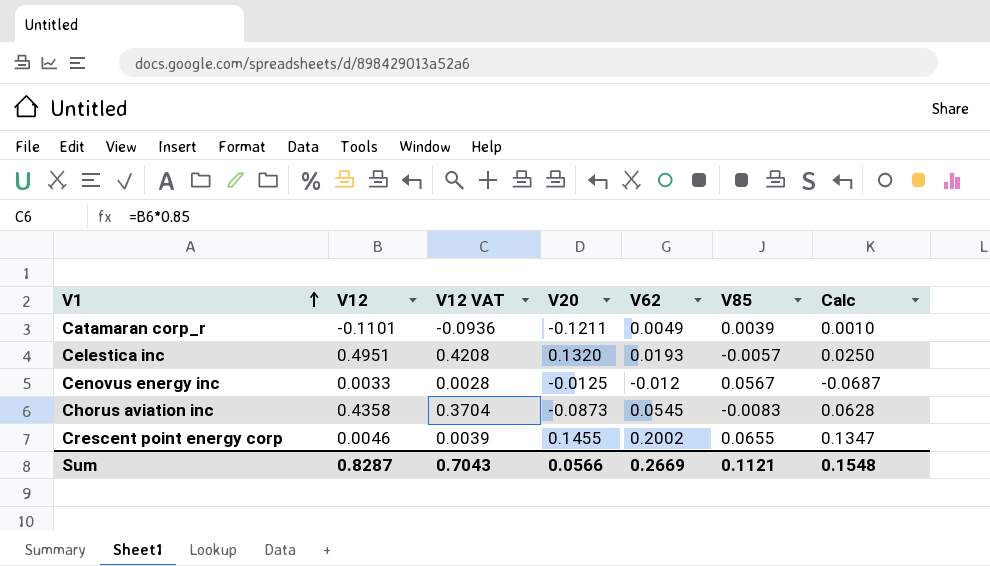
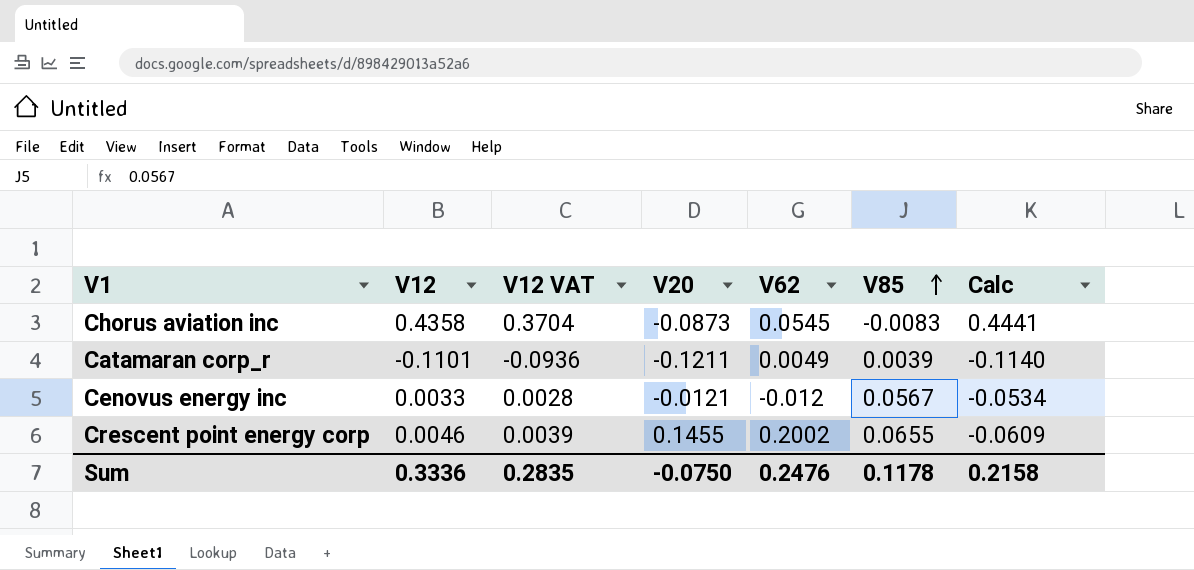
row order: V1 ascending -> V85 ascending
column Calc | formula: [V62] - [V85] -> [V12] - [V85]
row Celestica inc: 0.4951 | 0.4208 | 0.1320 | 0.0193 | -0.0057 | 0.0250 -> none
Cenovus energy inc | V20: -0.0125 -> -0.0121
Sum | V12: 0.8287 -> 0.3336
Sum | V12 VAT: 0.7043 -> 0.2835
Sum | V20: 0.0566 -> -0.0750
Sum | V62: 0.2669 -> 0.2476
Sum | V85: 0.1121 -> 0.1178
Sum | Calc: 0.1548 -> 0.2158

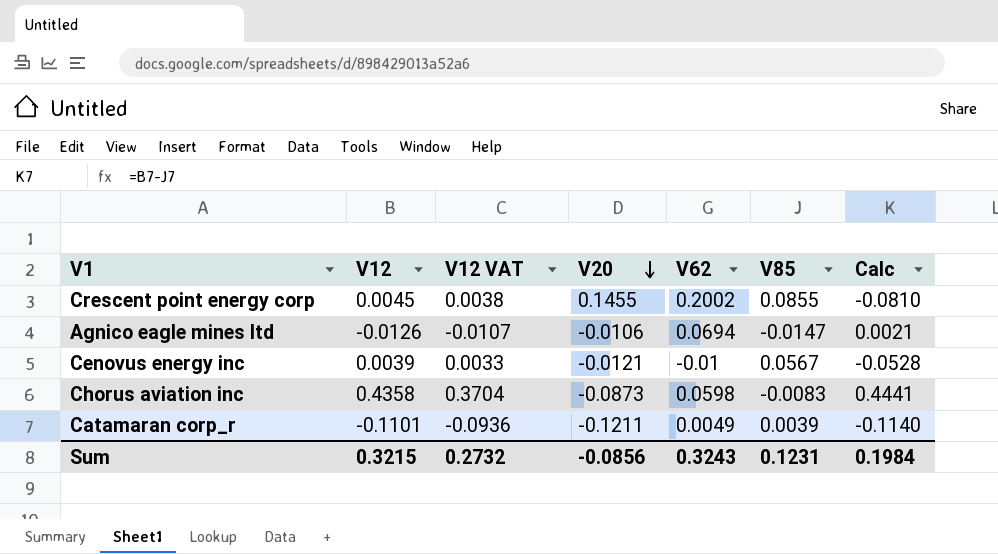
row order: V85 ascending -> V20 descending
Crescent point energy corp | V12: 0.0046 -> 0.0045
Crescent point energy corp | V12 VAT: 0.0039 -> 0.0038
Crescent point energy corp | V85: 0.0655 -> 0.0855
Crescent point energy corp | Calc: -0.0609 -> -0.0810
row Agnico eagle mines ltd: none -> -0.0126 | -0.0107 | -0.0106 | 0.0694 | -0.0147 | 0.0021
Cenovus energy inc | V12: 0.0033 -> 0.0039
Cenovus energy inc | V12 VAT: 0.0028 -> 0.0033
Cenovus energy inc | V62: -0.012 -> -0.01
Cenovus energy inc | Calc: -0.0534 -> -0.0528
Chorus aviation inc | V62: 0.0545 -> 0.0598
Sum | V12: 0.3336 -> 0.3215
Sum | V12 VAT: 0.2835 -> 0.2732
Sum | V20: -0.0750 -> -0.0856
Sum | V62: 0.2476 -> 0.3243
Sum | V85: 0.1178 -> 0.1231
Sum | Calc: 0.2158 -> 0.1984

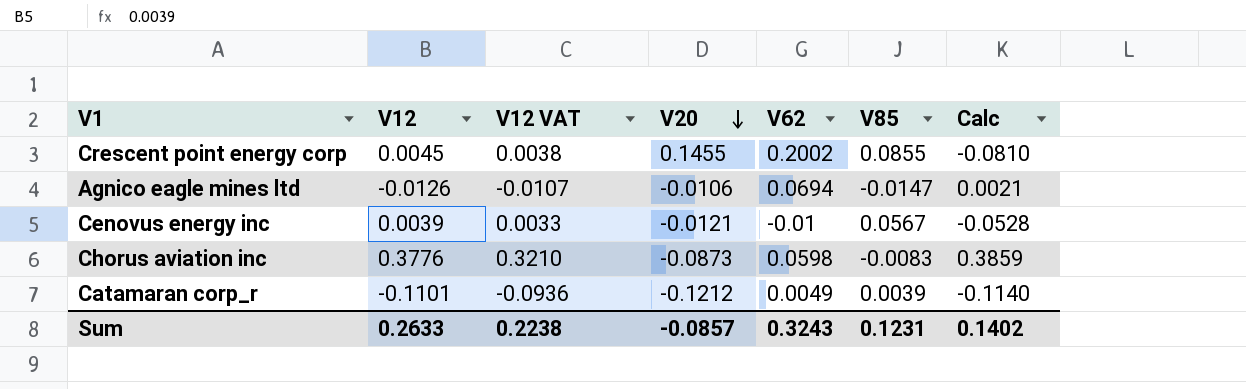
Chorus aviation inc | V12: 0.4358 -> 0.3776
Chorus aviation inc | V12 VAT: 0.3704 -> 0.3210
Chorus aviation inc | Calc: 0.4441 -> 0.3859
Catamaran corp_r | V20: -0.1211 -> -0.1212
Sum | V12: 0.3215 -> 0.2633
Sum | V12 VAT: 0.2732 -> 0.2238
Sum | V20: -0.0856 -> -0.0857
Sum | Calc: 0.1984 -> 0.1402

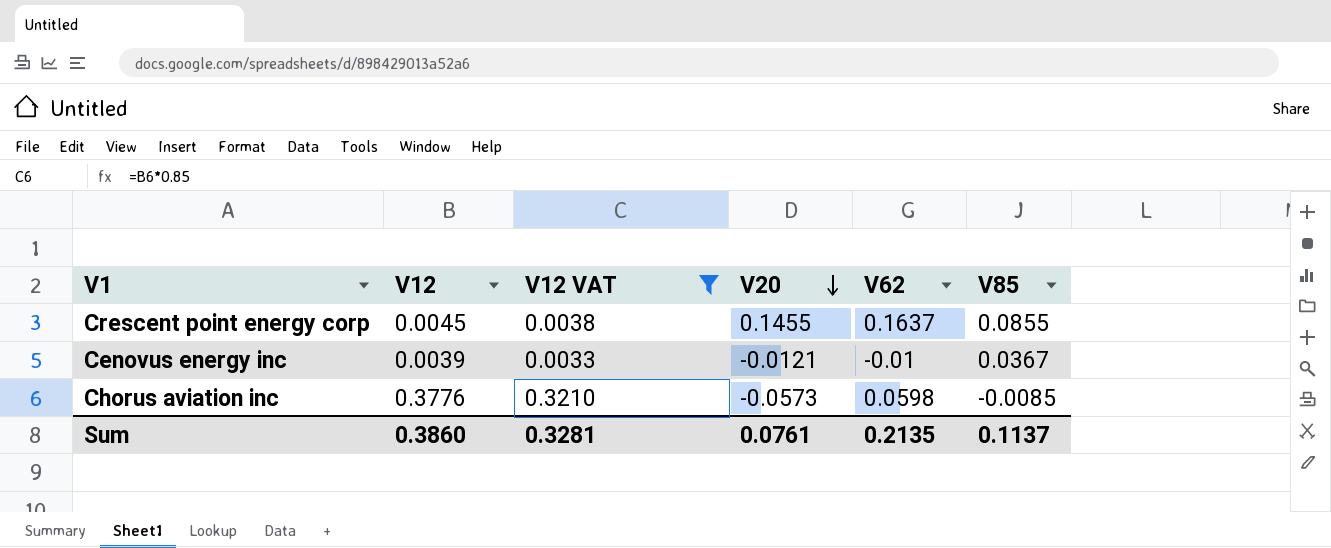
filter: none -> V12 VAT >= 0.0033
column Calc | formula: [V12] - [V85] -> none
Crescent point energy corp | V62: 0.2002 -> 0.1637
Cenovus energy inc | V85: 0.0567 -> 0.0367
Chorus aviation inc | V20: -0.0873 -> -0.0573
Chorus aviation inc | V85: -0.0083 -> -0.0085
Sum | V12: 0.2633 -> 0.3860
Sum | V12 VAT: 0.2238 -> 0.3281
Sum | V20: -0.0857 -> 0.0761
Sum | V62: 0.3243 -> 0.2135
Sum | V85: 0.1231 -> 0.1137

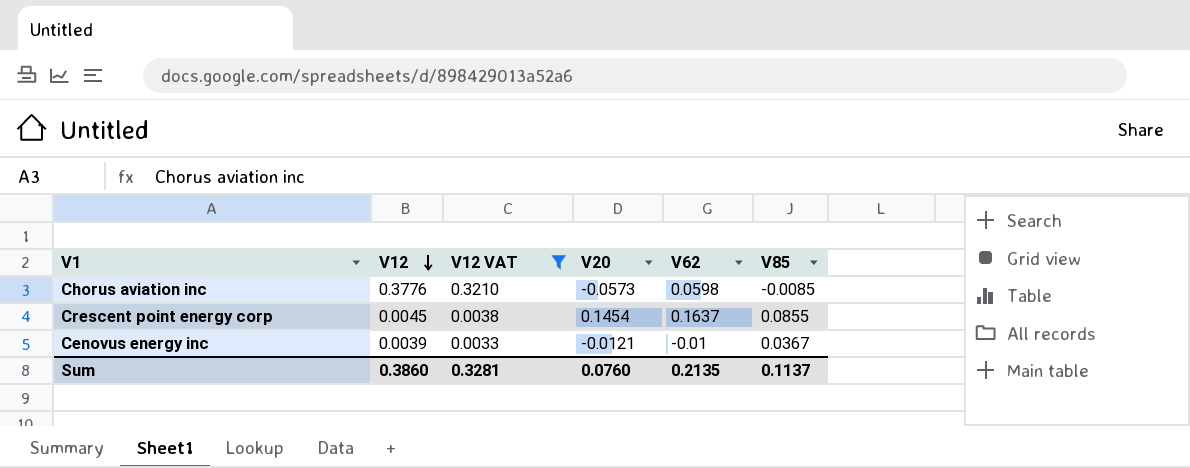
row order: V20 descending -> V12 descending
Crescent point energy corp | V20: 0.1455 -> 0.1454
Sum | V20: 0.0761 -> 0.0760

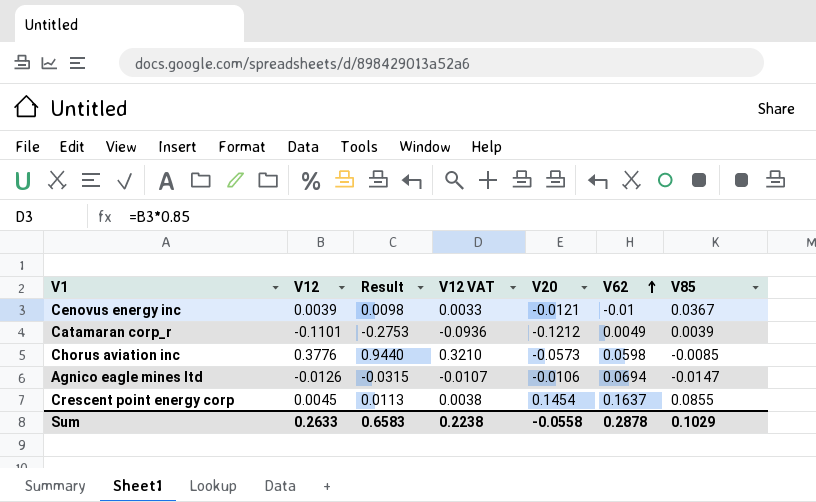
filter: V12 VAT >= 0.0033 -> none
row order: V12 descending -> V62 ascending
column Result | formula: none -> [V12] * 2.5
Sum | V12: 0.3860 -> 0.2633
Sum | V12 VAT: 0.3281 -> 0.2238
Sum | V20: 0.0760 -> -0.0558
Sum | V62: 0.2135 -> 0.2878
Sum | V85: 0.1137 -> 0.1029

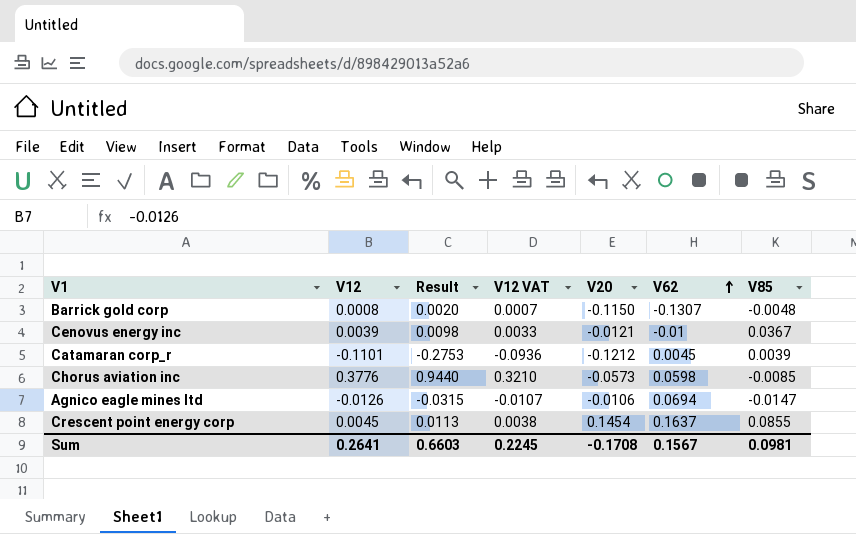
row Barrick gold corp: none -> 0.0008 | 0.0020 | 0.0007 | -0.1150 | -0.1307 | -0.0048
Catamaran corp_r | V62: 0.0049 -> 0.0045
Sum | V12: 0.2633 -> 0.2641
Sum | Result: 0.6583 -> 0.6603
Sum | V12 VAT: 0.2238 -> 0.2245
Sum | V20: -0.0558 -> -0.1708
Sum | V62: 0.2878 -> 0.1567
Sum | V85: 0.1029 -> 0.0981

